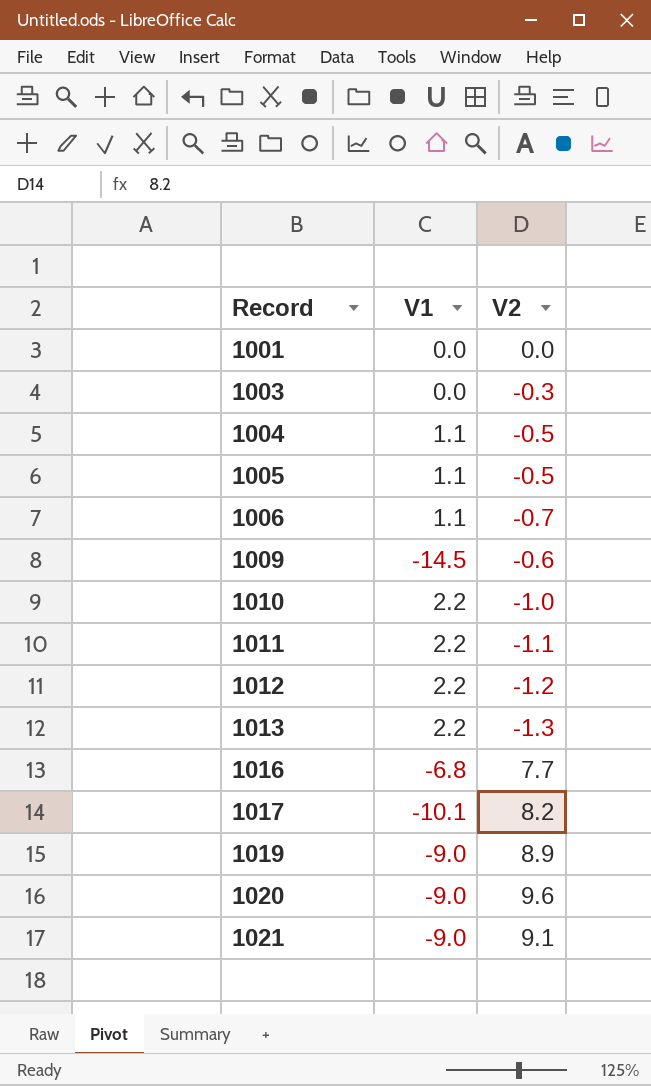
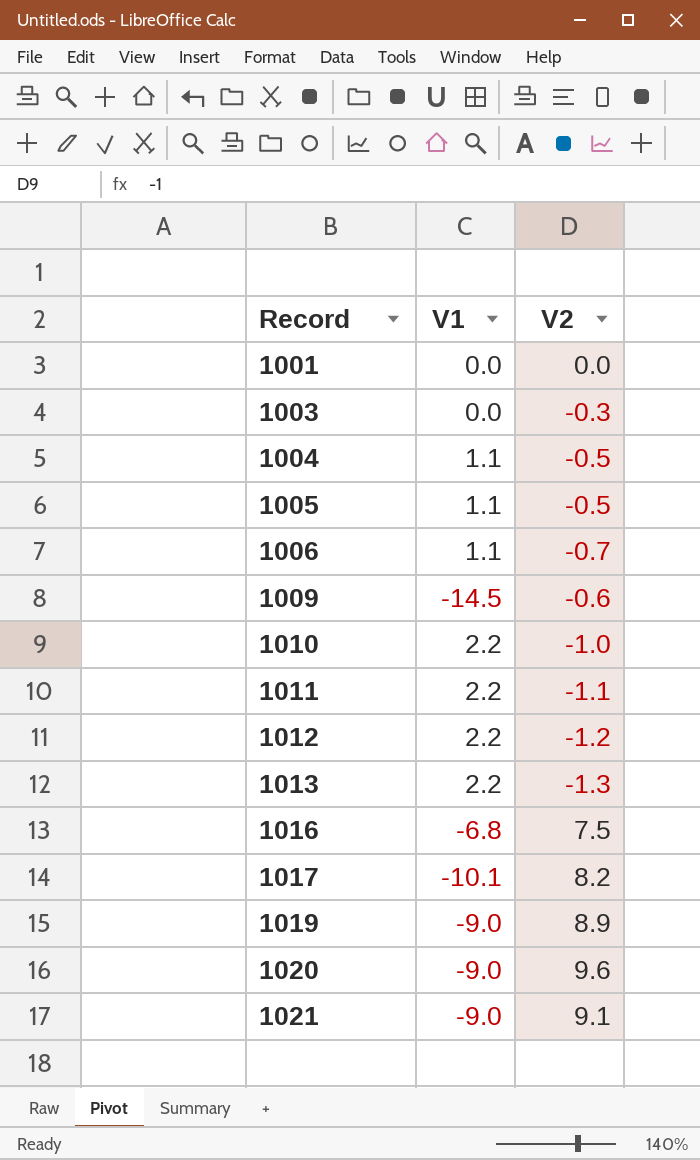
1016 | V2: 7.7 -> 7.5

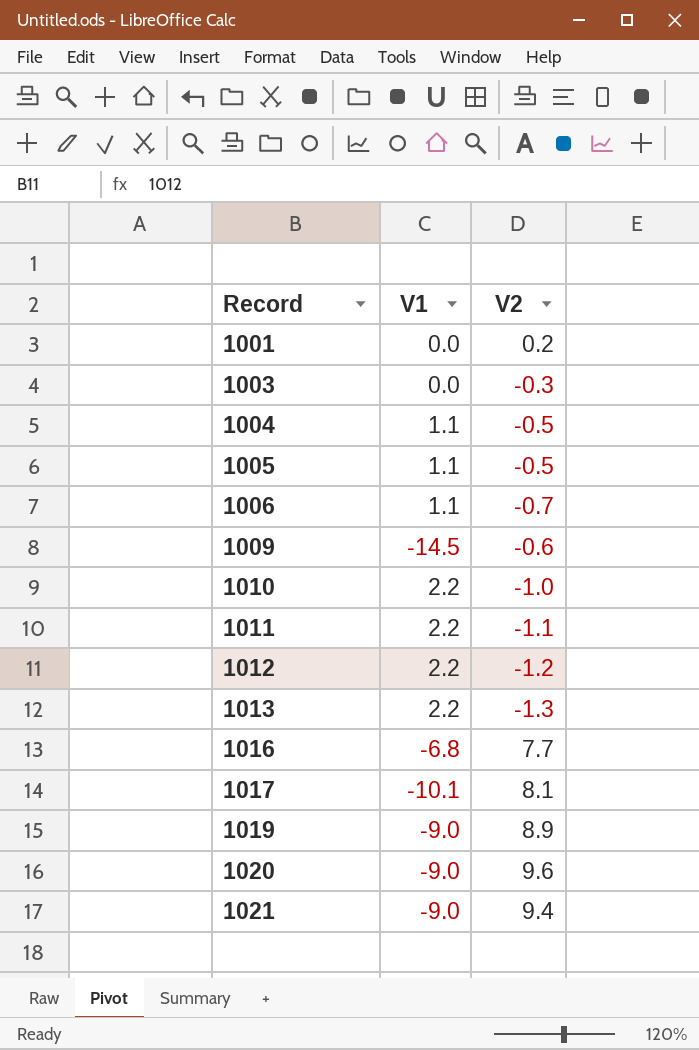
1001 | V2: 0.0 -> 0.2
1016 | V2: 7.5 -> 7.7
1017 | V2: 8.2 -> 8.1
1021 | V2: 9.1 -> 9.4

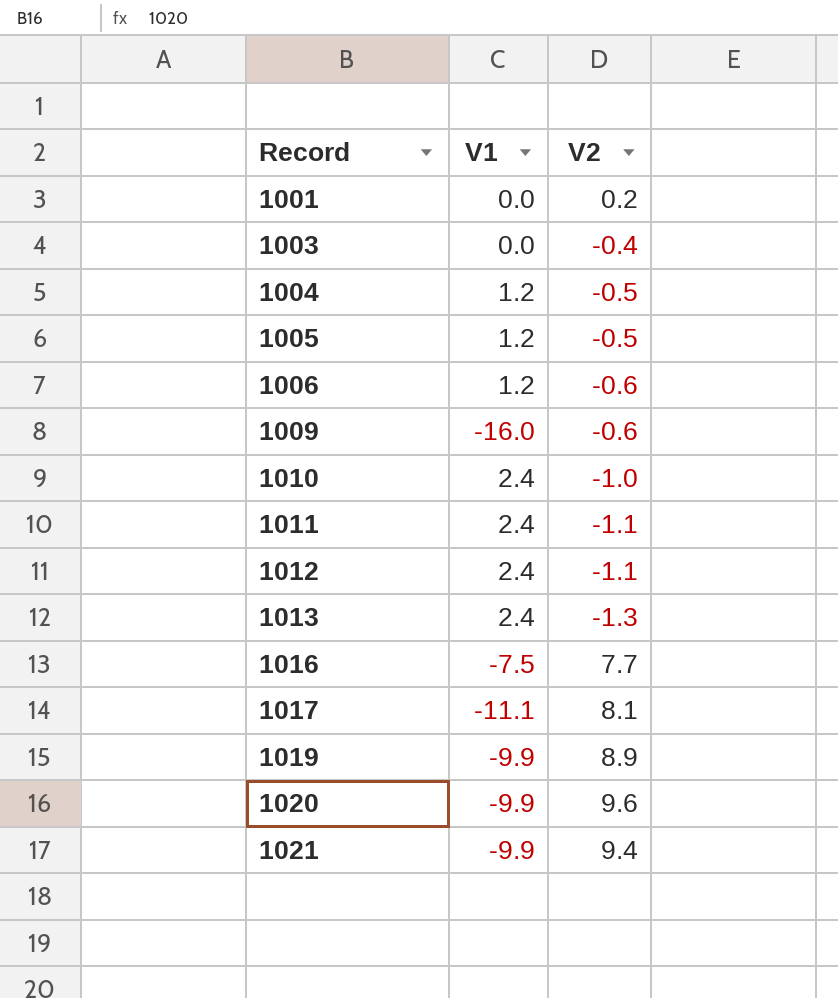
1003 | V2: -0.3 -> -0.4
1004 | V1: 1.1 -> 1.2
1005 | V1: 1.1 -> 1.2
1006 | V1: 1.1 -> 1.2
1006 | V2: -0.7 -> -0.6
1009 | V1: -14.5 -> -16.0
1010 | V1: 2.2 -> 2.4
1011 | V1: 2.2 -> 2.4
1012 | V1: 2.2 -> 2.4
1012 | V2: -1.2 -> -1.1
1013 | V1: 2.2 -> 2.4
1016 | V1: -6.8 -> -7.5
1017 | V1: -10.1 -> -11.1
1019 | V1: -9.0 -> -9.9
1020 | V1: -9.0 -> -9.9
1021 | V1: -9.0 -> -9.9

